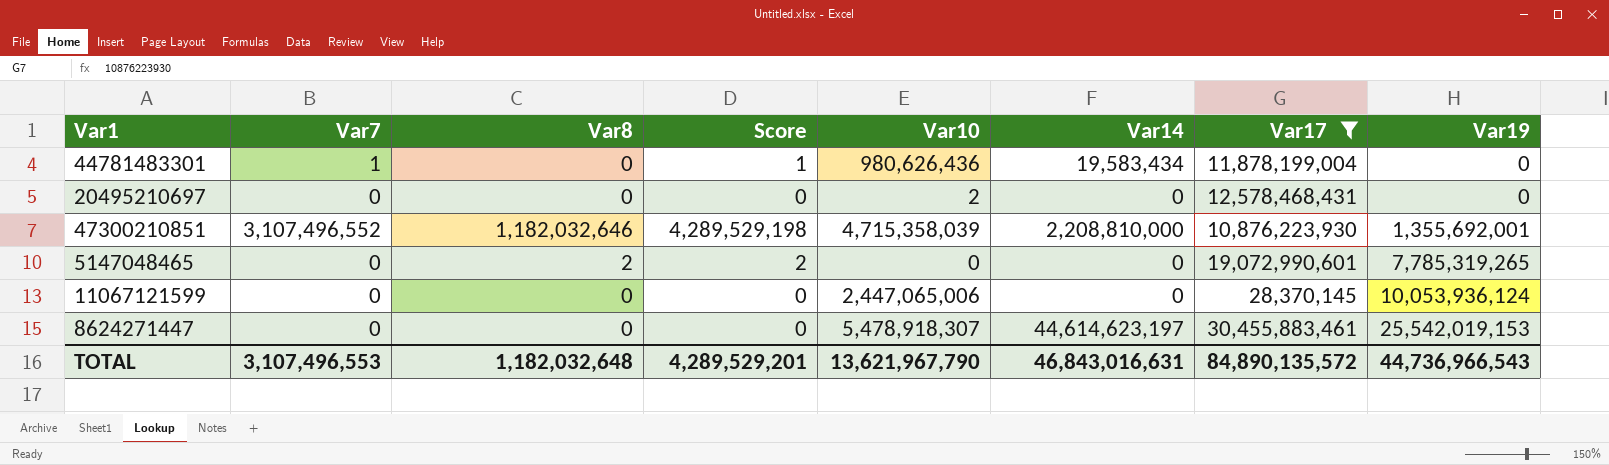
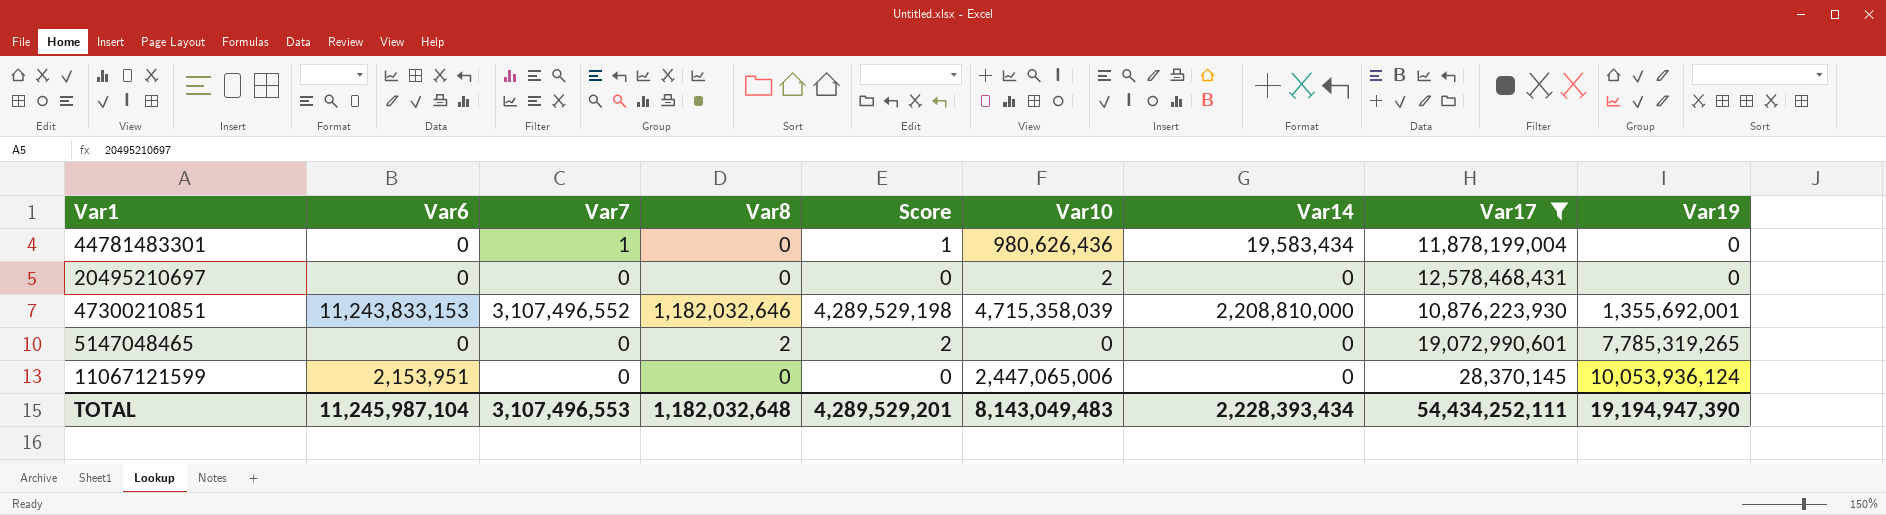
column Var6 | position: none -> 2
row 8624271447: 0 | 0 | 0 | 5,478,918,307 | 44,614,623,197 | 30,455,883,461 | 25,542,019,153 -> none
TOTAL | Var10: 13,621,967,790 -> 8,143,049,483
TOTAL | Var14: 46,843,016,631 -> 2,228,393,434
TOTAL | Var17: 84,890,135,572 -> 54,434,252,111
TOTAL | Var19: 44,736,966,543 -> 19,194,947,390

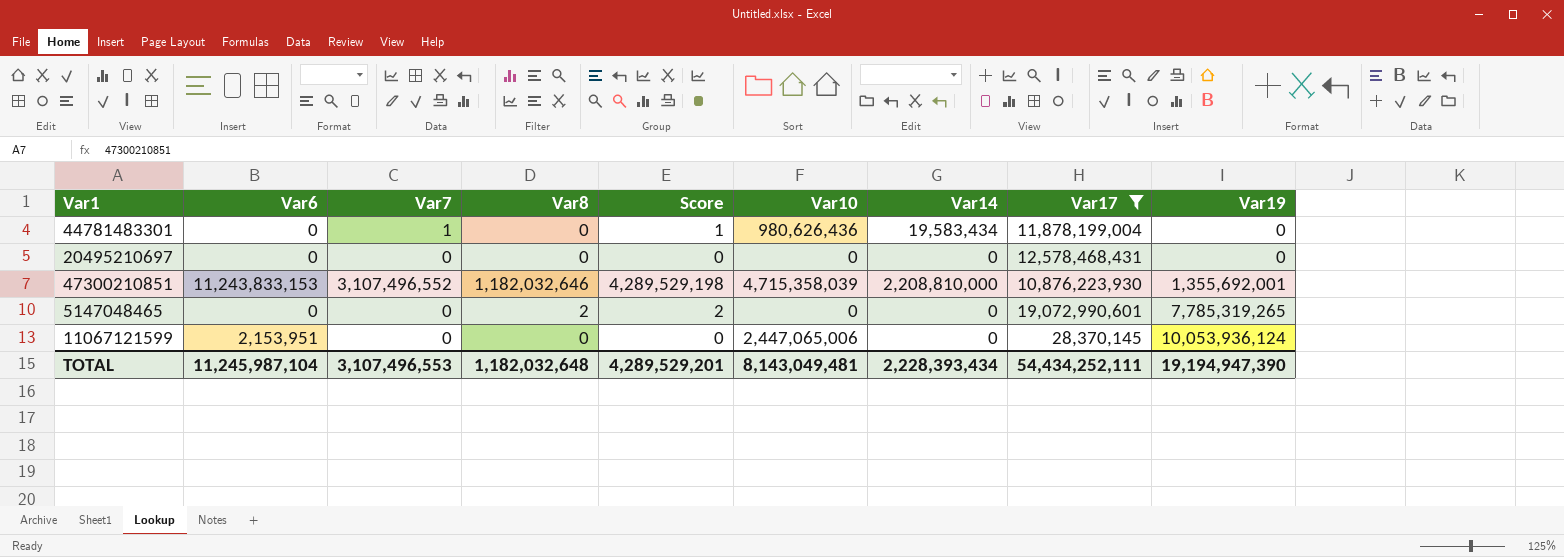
20495210697 | Var10: 2 -> 0
TOTAL | Var10: 8,143,049,483 -> 8,143,049,481

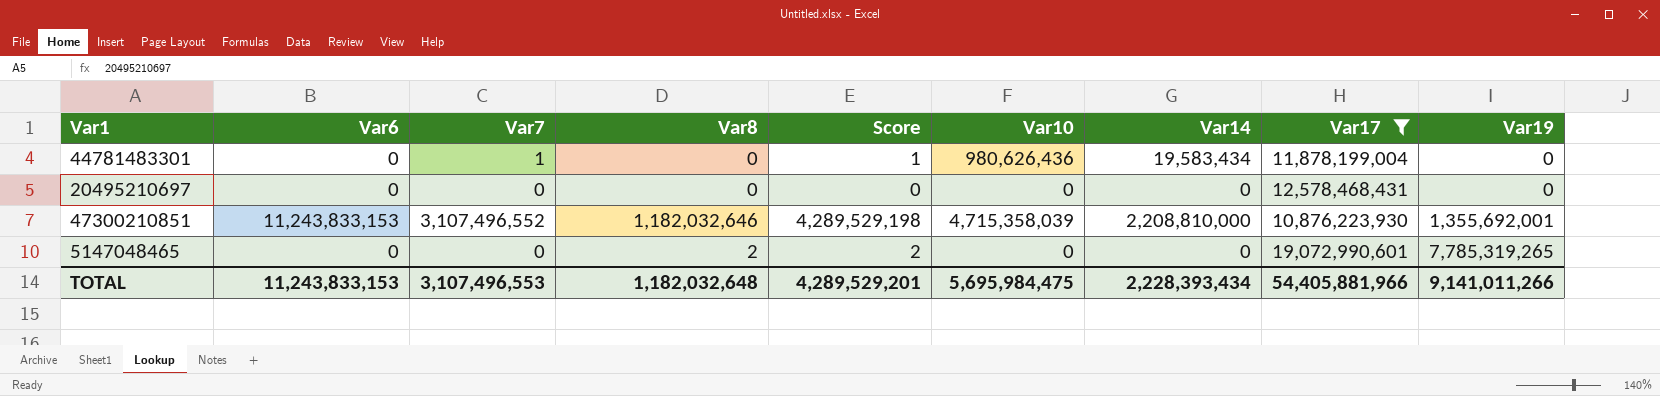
row 11067121599: 2,153,951 | 0 | 0 | 0 | 2,447,065,006 | 0 | 28,370,145 | 10,053,936,124 -> none
TOTAL | Var6: 11,245,987,104 -> 11,243,833,153
TOTAL | Var10: 8,143,049,481 -> 5,695,984,475
TOTAL | Var17: 54,434,252,111 -> 54,405,881,966
TOTAL | Var19: 19,194,947,390 -> 9,141,011,266

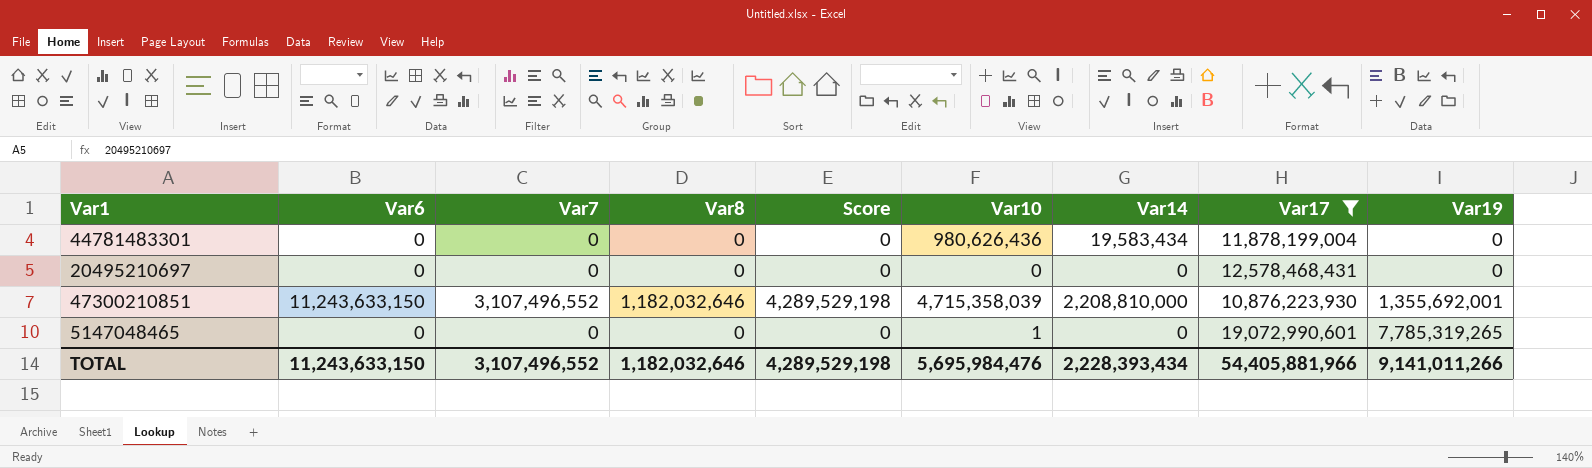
44781483301 | Var7: 1 -> 0
44781483301 | Score: 1 -> 0
47300210851 | Var6: 11,243,833,153 -> 11,243,633,150
5147048465 | Var8: 2 -> 0
5147048465 | Score: 2 -> 0
5147048465 | Var10: 0 -> 1
TOTAL | Var6: 11,243,833,153 -> 11,243,633,150
TOTAL | Var7: 3,107,496,553 -> 3,107,496,552
TOTAL | Var8: 1,182,032,648 -> 1,182,032,646
TOTAL | Score: 4,289,529,201 -> 4,289,529,198
TOTAL | Var10: 5,695,984,475 -> 5,695,984,476

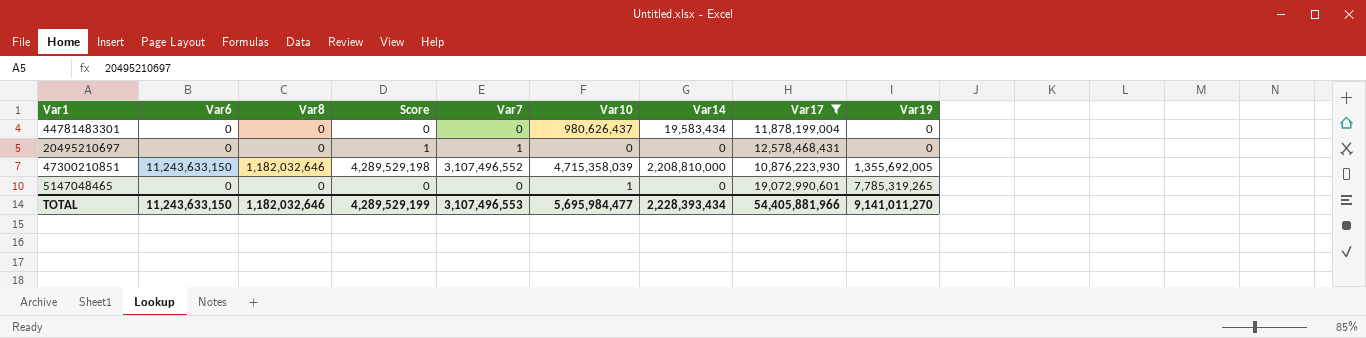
column Var7 | position: 3 -> 5
44781483301 | Var10: 980,626,436 -> 980,626,437
20495210697 | Score: 0 -> 1
20495210697 | Var7: 0 -> 1
47300210851 | Var19: 1,355,692,001 -> 1,355,692,005
TOTAL | Score: 4,289,529,198 -> 4,289,529,199
TOTAL | Var7: 3,107,496,552 -> 3,107,496,553
TOTAL | Var10: 5,695,984,476 -> 5,695,984,477
TOTAL | Var19: 9,141,011,266 -> 9,141,011,270

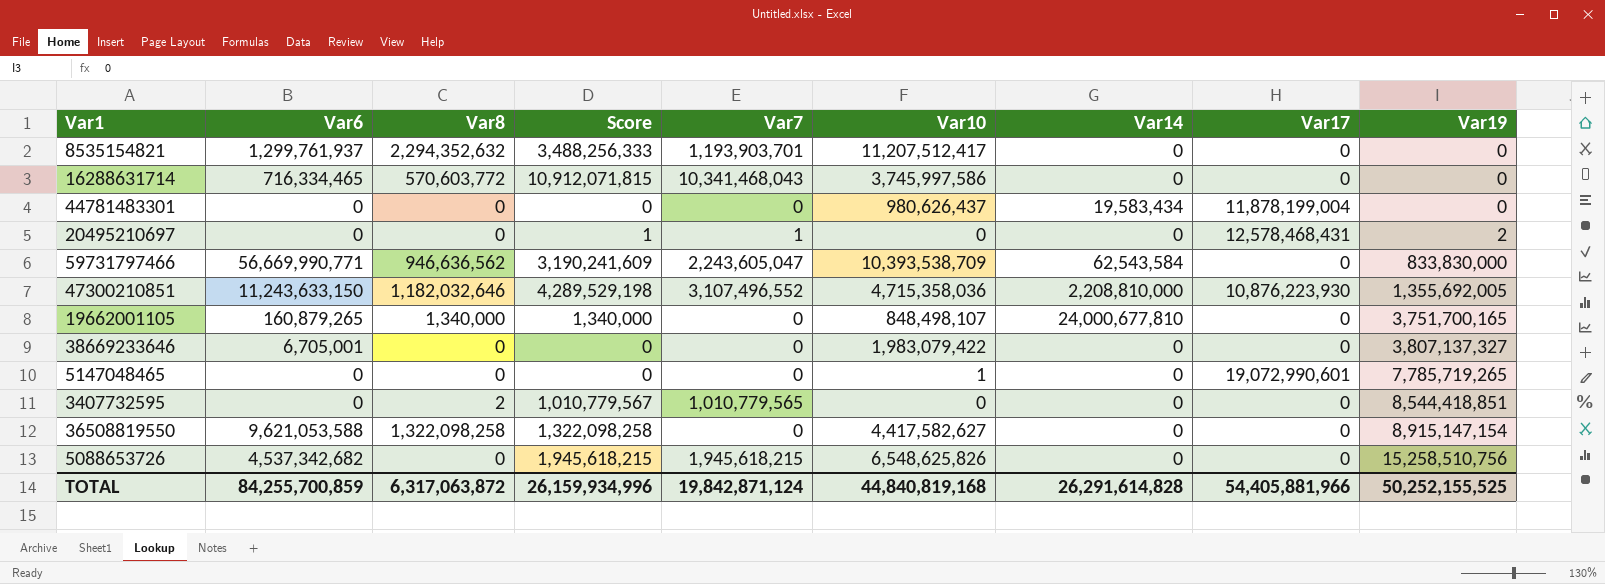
filter: Var17 != 0 -> none
20495210697 | Var19: 0 -> 2
47300210851 | Var10: 4,715,358,039 -> 4,715,358,036
5147048465 | Var19: 7,785,319,265 -> 7,785,719,265
TOTAL | Var6: 11,243,633,150 -> 84,255,700,859
TOTAL | Var8: 1,182,032,646 -> 6,317,063,872
TOTAL | Score: 4,289,529,199 -> 26,159,934,996
TOTAL | Var7: 3,107,496,553 -> 19,842,871,124
TOTAL | Var10: 5,695,984,477 -> 44,840,819,168
TOTAL | Var14: 2,228,393,434 -> 26,291,614,828
TOTAL | Var19: 9,141,011,270 -> 50,252,155,525

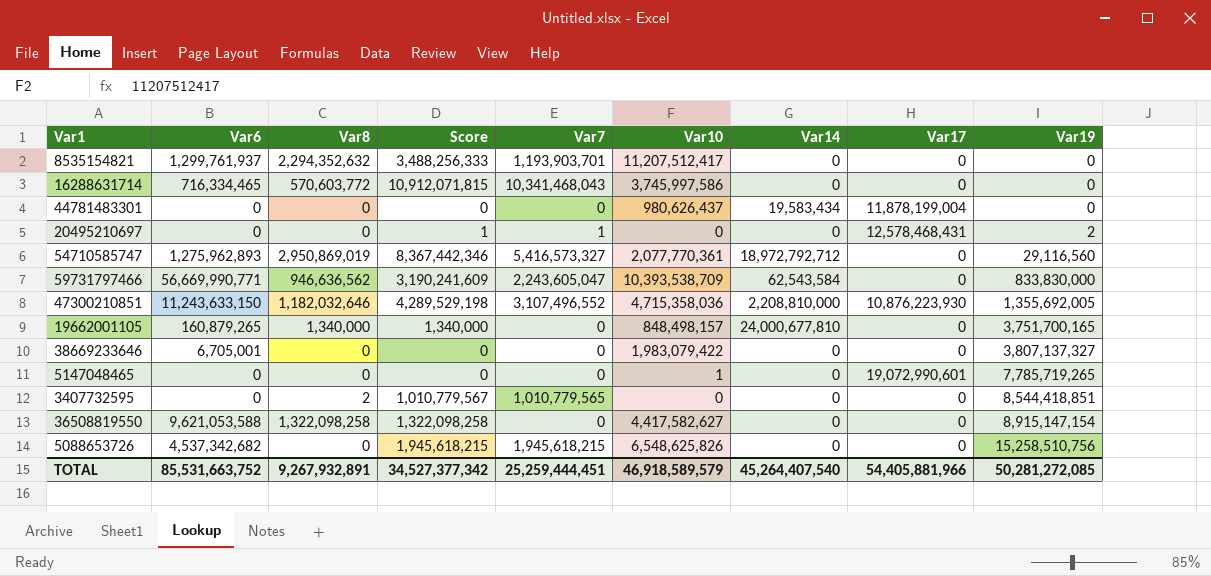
row 54710585747: none -> 1,275,962,893 | 2,950,869,019 | 8,367,442,346 | 5,416,573,327 | 2,077,770,361 | 18,972,792,712 | 0 | 29,116,560
19662001105 | Var10: 848,498,107 -> 848,498,157
TOTAL | Var6: 84,255,700,859 -> 85,531,663,752
TOTAL | Var8: 6,317,063,872 -> 9,267,932,891
TOTAL | Score: 26,159,934,996 -> 34,527,377,342
TOTAL | Var7: 19,842,871,124 -> 25,259,444,451
TOTAL | Var10: 44,840,819,168 -> 46,918,589,579
TOTAL | Var14: 26,291,614,828 -> 45,264,407,540
TOTAL | Var19: 50,252,155,525 -> 50,281,272,085

